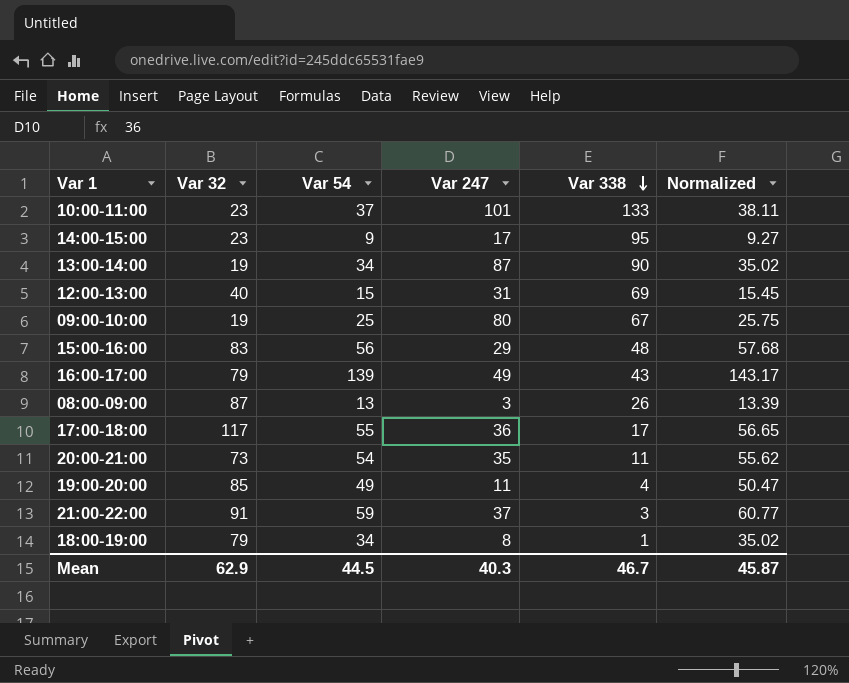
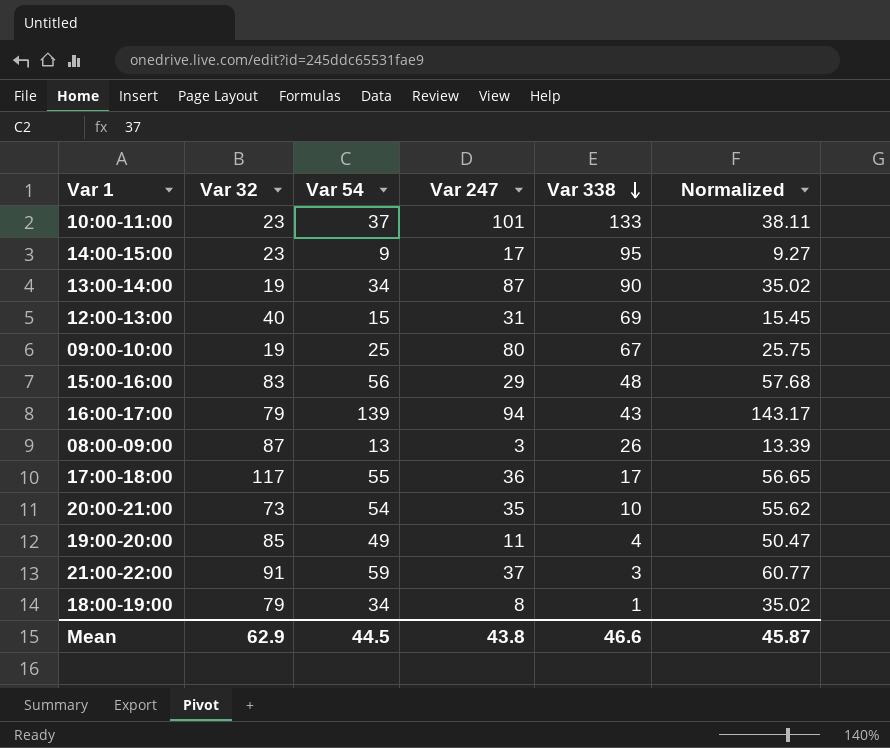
16:00-17:00 | Var 247: 49 -> 94
20:00-21:00 | Var 338: 11 -> 10
Mean | Var 247: 40.3 -> 43.8
Mean | Var 338: 46.7 -> 46.6

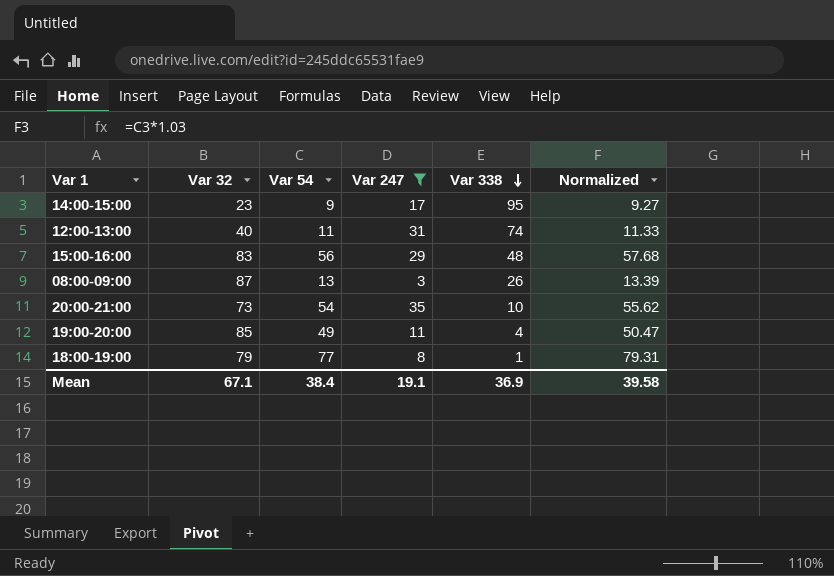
filter: none -> Var 247 <= 35
12:00-13:00 | Var 54: 15 -> 11
12:00-13:00 | Var 338: 69 -> 74
12:00-13:00 | Normalized: 15.45 -> 11.33
18:00-19:00 | Var 54: 34 -> 77
18:00-19:00 | Normalized: 35.02 -> 79.31
Mean | Var 32: 62.9 -> 67.1
Mean | Var 54: 44.5 -> 38.4
Mean | Var 247: 43.8 -> 19.1
Mean | Var 338: 46.6 -> 36.9
Mean | Normalized: 45.87 -> 39.58

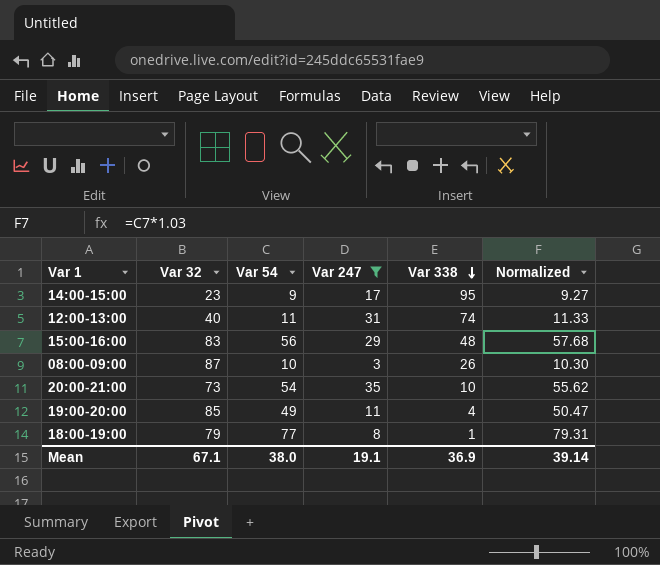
08:00-09:00 | Var 54: 13 -> 10
08:00-09:00 | Normalized: 13.39 -> 10.30
Mean | Var 54: 38.4 -> 38.0
Mean | Normalized: 39.58 -> 39.14

